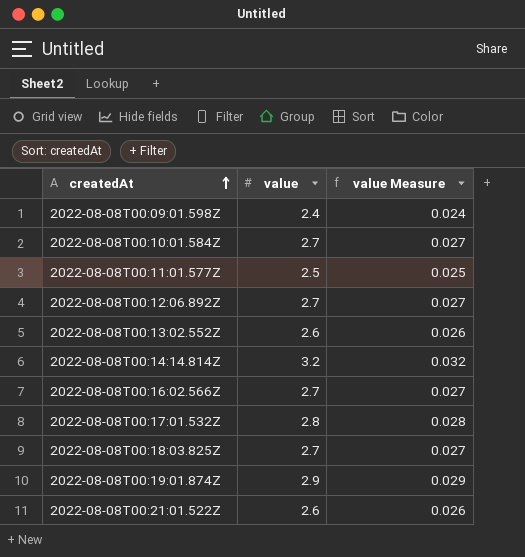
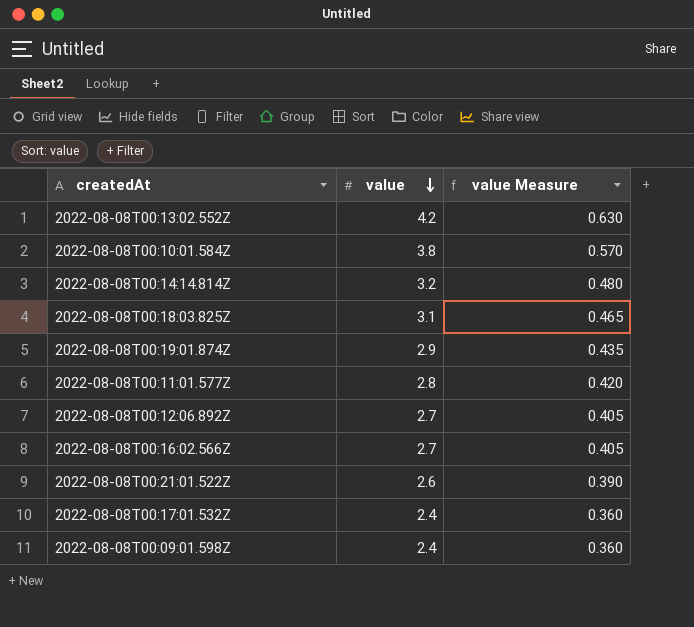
row order: createdAt ascending -> value descending
column value Measure | formula: [value] * 0.01 -> [value] * 0.15
2022-08-08T00:13:02.552Z | value: 2.6 -> 4.2
2022-08-08T00:10:01.584Z | value: 2.7 -> 3.8
2022-08-08T00:18:03.825Z | value: 2.7 -> 3.1
2022-08-08T00:11:01.577Z | value: 2.5 -> 2.8
2022-08-08T00:17:01.532Z | value: 2.8 -> 2.4

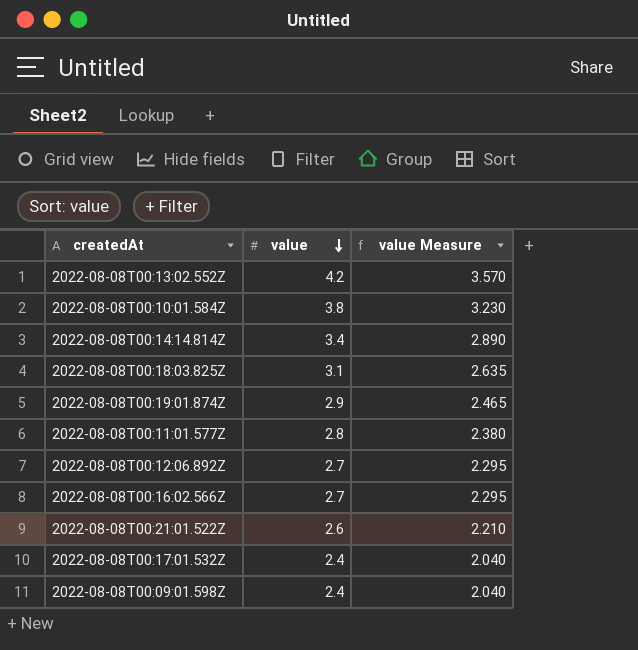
column value Measure | formula: [value] * 0.15 -> [value] * 0.85
2022-08-08T00:14:14.814Z | value: 3.2 -> 3.4

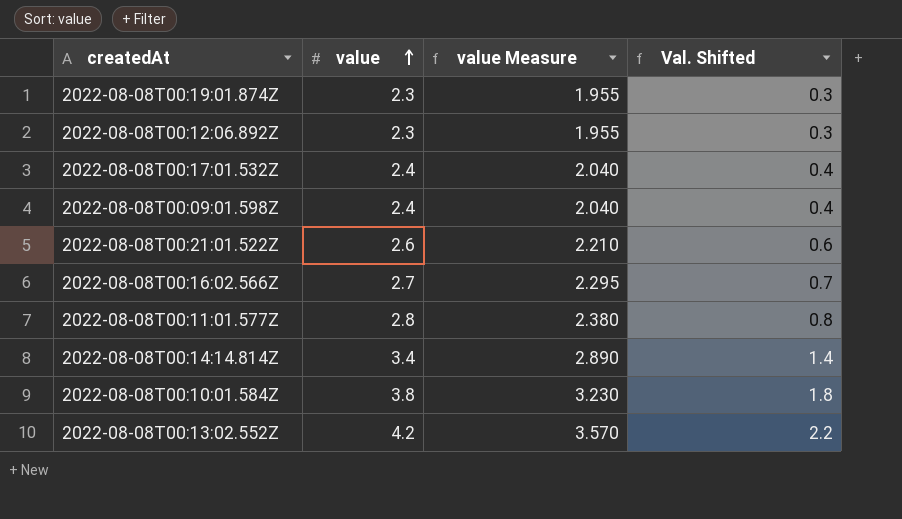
row order: value descending -> value ascending
column Val. Shifted | formula: none -> [value] - 2
row 2022-08-08T00:18:03.825Z: 3.1 | 2.635 -> none
2022-08-08T00:19:01.874Z | value: 2.9 -> 2.3
2022-08-08T00:19:01.874Z | value Measure: 2.465 -> 1.955
2022-08-08T00:12:06.892Z | value: 2.7 -> 2.3
2022-08-08T00:12:06.892Z | value Measure: 2.295 -> 1.955

